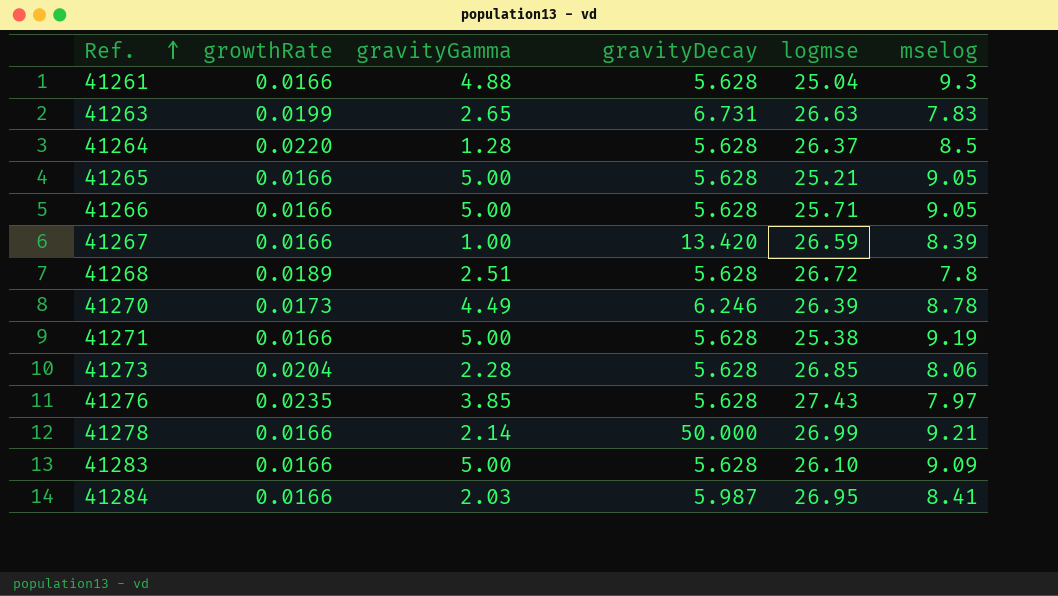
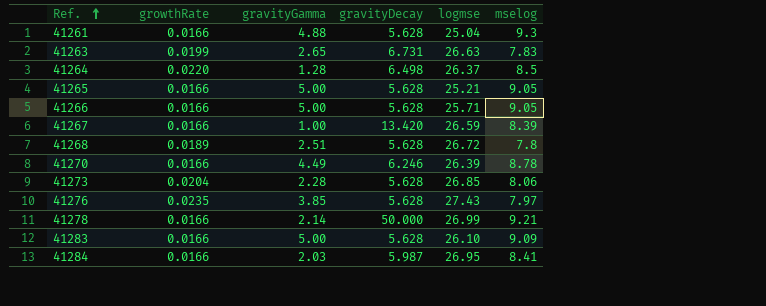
row 41271: 0.0166 | 5.00 | 5.628 | 25.38 | 9.19 -> none
41264 | gravityDecay: 5.628 -> 6.498
41270 | growthRate: 0.0173 -> 0.0166

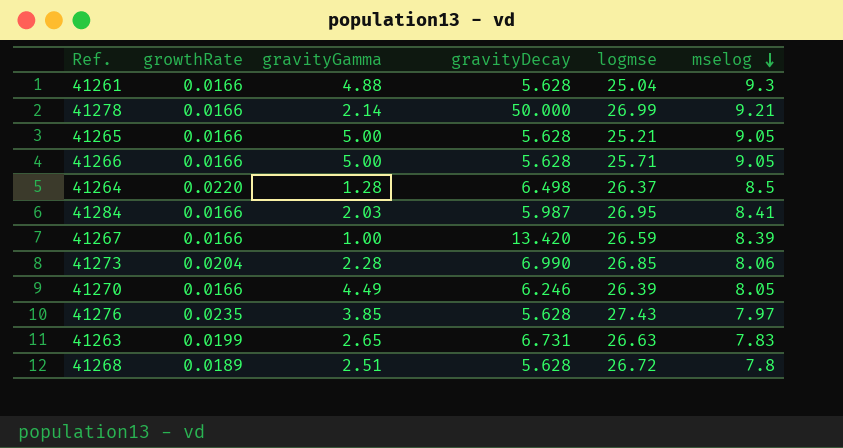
row order: Ref. ascending -> mselog descending
row 41283: 0.0166 | 5.00 | 5.628 | 26.10 | 9.09 -> none
41273 | gravityDecay: 5.628 -> 6.990
41270 | mselog: 8.78 -> 8.05

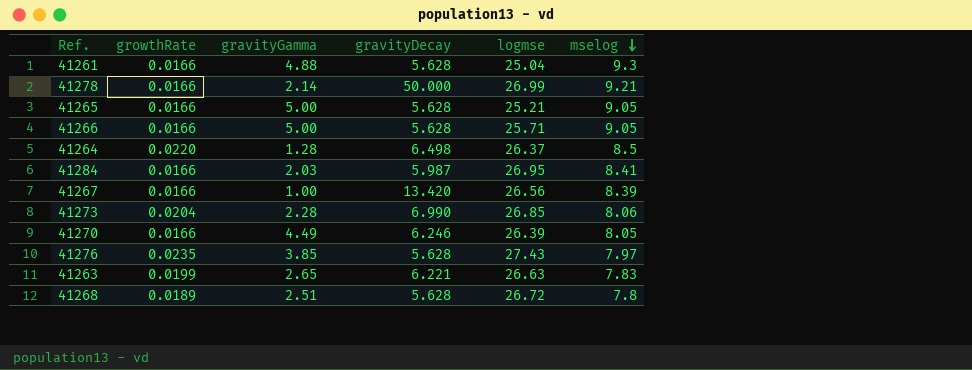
41267 | logmse: 26.59 -> 26.56
41263 | gravityDecay: 6.731 -> 6.221

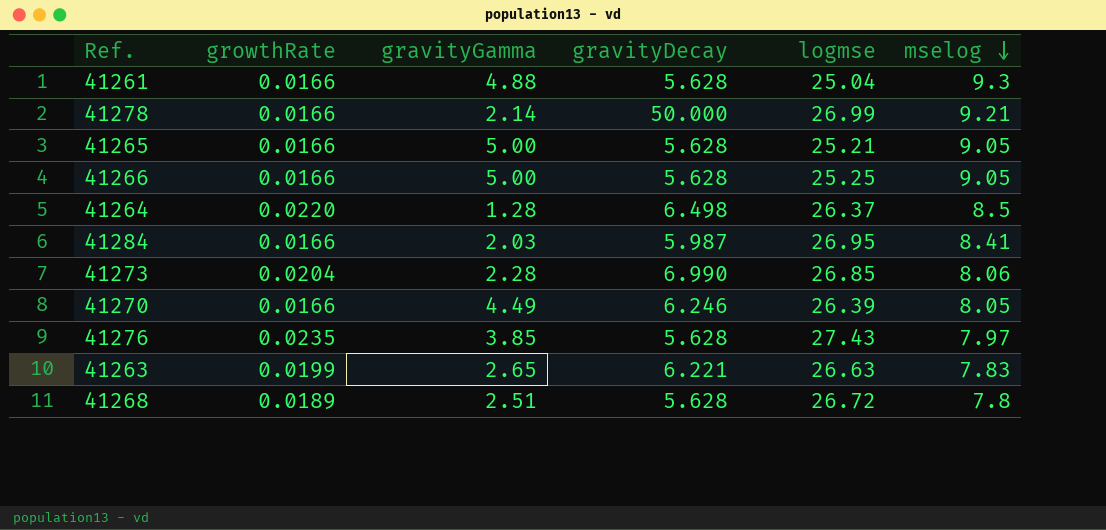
row 41267: 0.0166 | 1.00 | 13.420 | 26.56 | 8.39 -> none
41266 | logmse: 25.71 -> 25.25

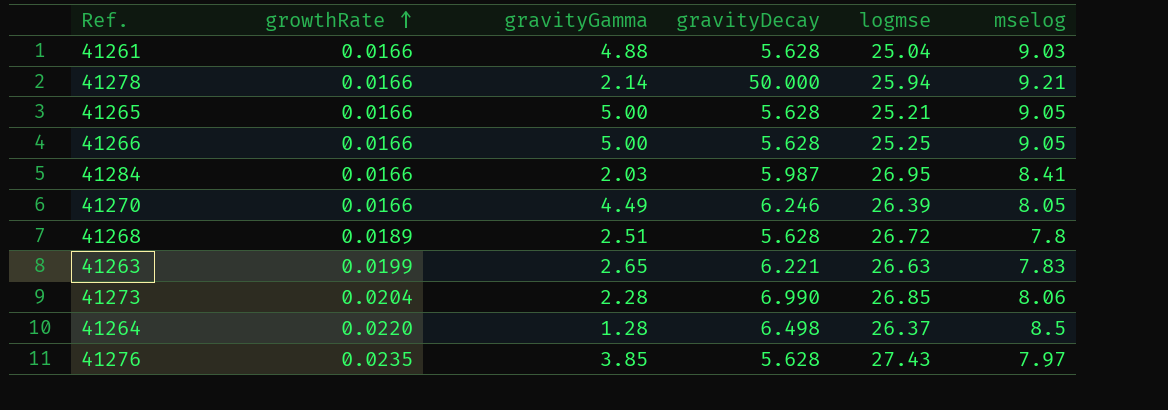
row order: mselog descending -> growthRate ascending
41261 | mselog: 9.3 -> 9.03
41278 | logmse: 26.99 -> 25.94

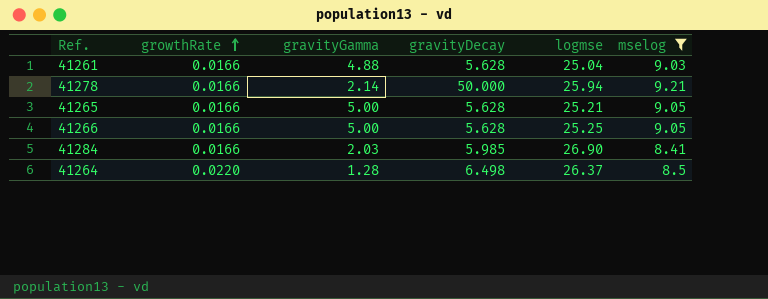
filter: none -> mselog >= 8.41
41284 | gravityDecay: 5.987 -> 5.985
41284 | logmse: 26.95 -> 26.90

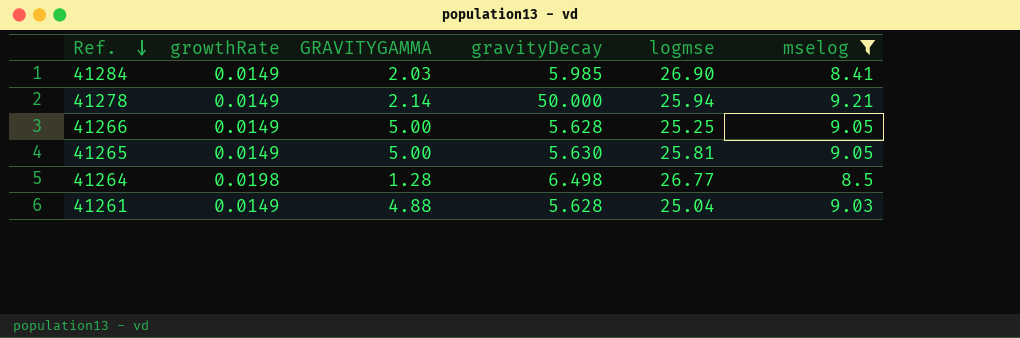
row order: growthRate ascending -> Ref. descending
column name: gravityGamma -> GRAVITYGAMMA
41284 | growthRate: 0.0166 -> 0.0149
41278 | growthRate: 0.0166 -> 0.0149
41266 | growthRate: 0.0166 -> 0.0149
41265 | growthRate: 0.0166 -> 0.0149
41265 | gravityDecay: 5.628 -> 5.630
41265 | logmse: 25.21 -> 25.81
41264 | growthRate: 0.0220 -> 0.0198
41264 | logmse: 26.37 -> 26.77
41261 | growthRate: 0.0166 -> 0.0149

